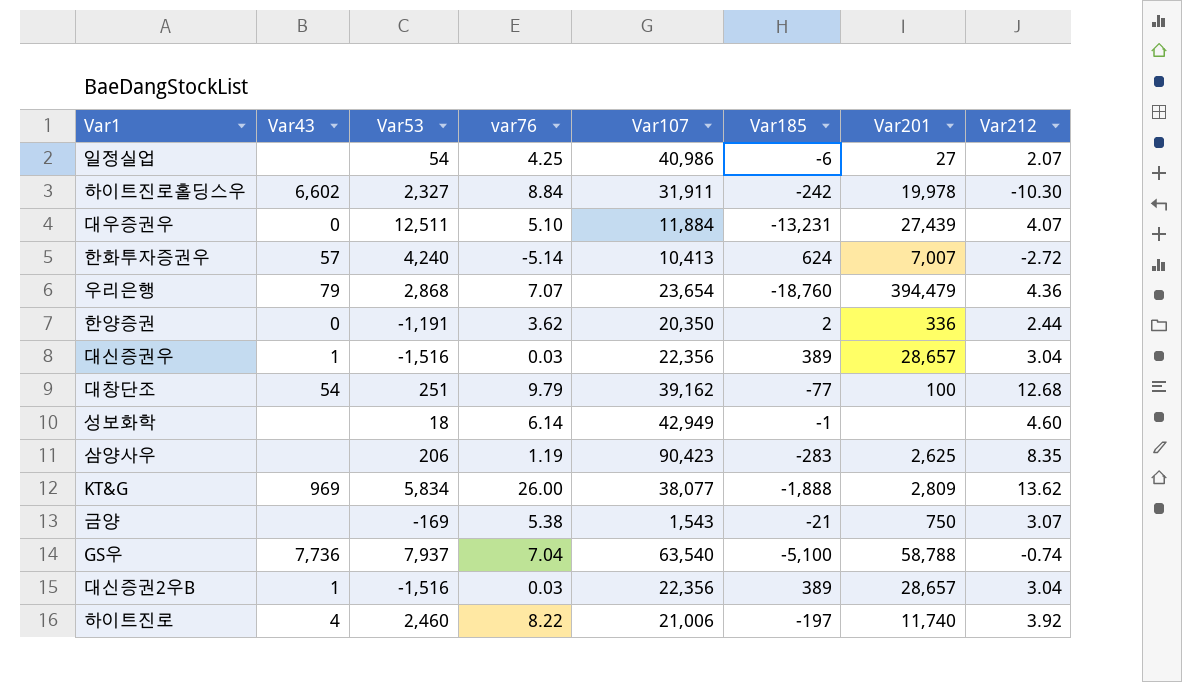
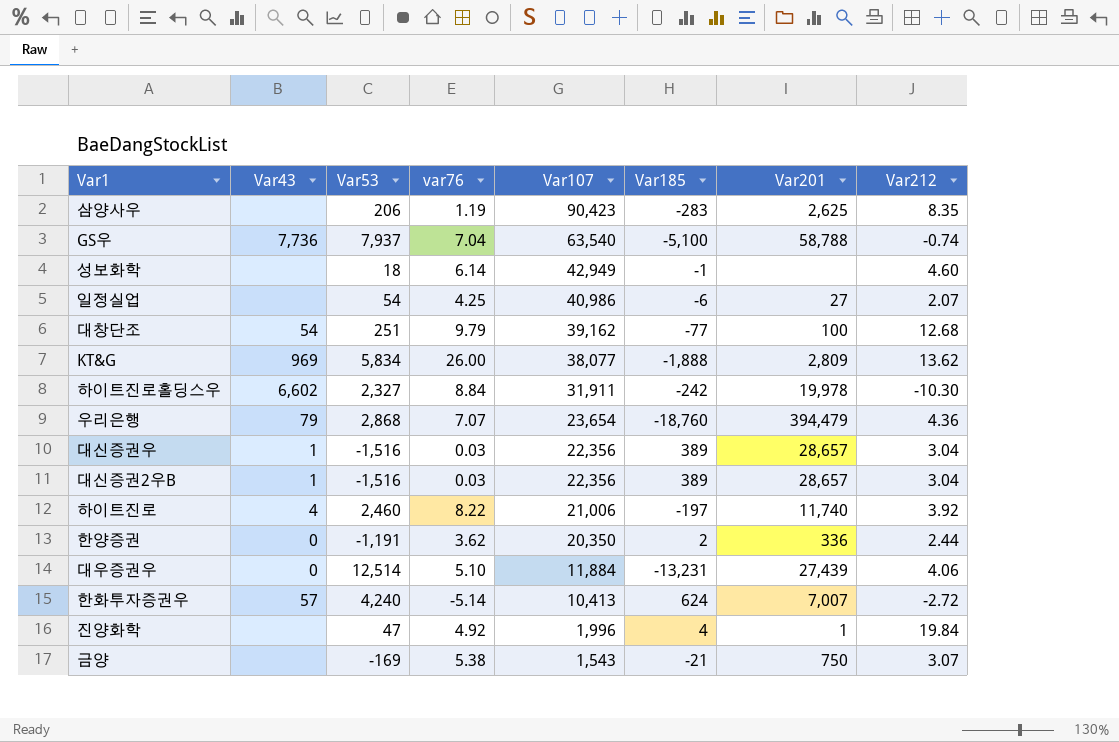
row order: none -> Var107 descending
대우증권우 | Var53: 12,511 -> 12,514
대우증권우 | Var212: 4.07 -> 4.06
row 진양화학: none -> none | 47 | 4.92 | 1,996 | 4 | 1 | 19.84

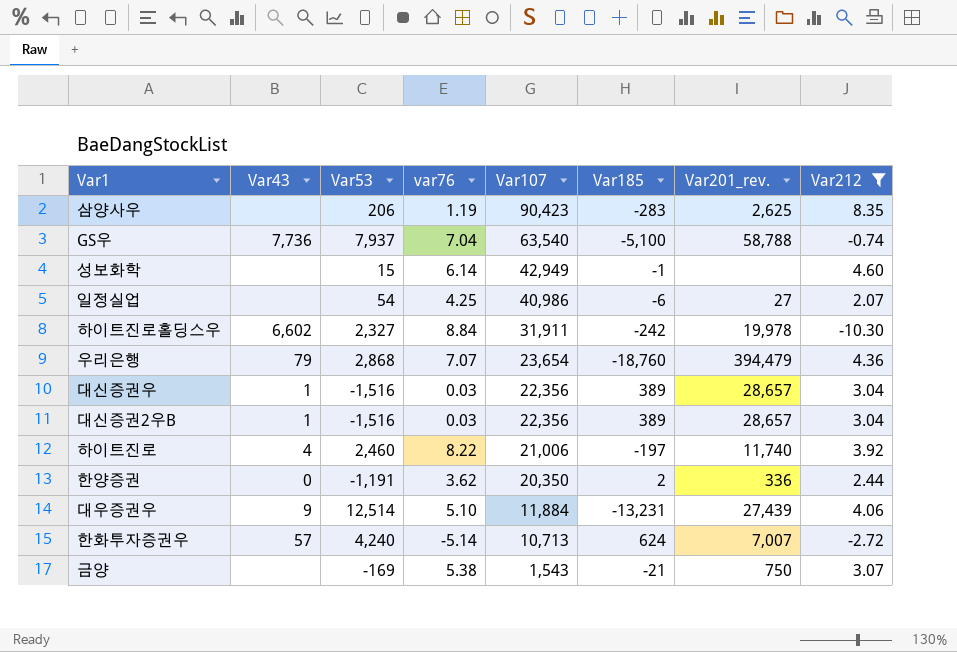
filter: none -> Var212 <= 8.35
column name: Var201 -> Var201_rev.
성보화학 | Var53: 18 -> 15
대우증권우 | Var43: 0 -> 9
한화투자증권우 | Var107: 10,413 -> 10,713

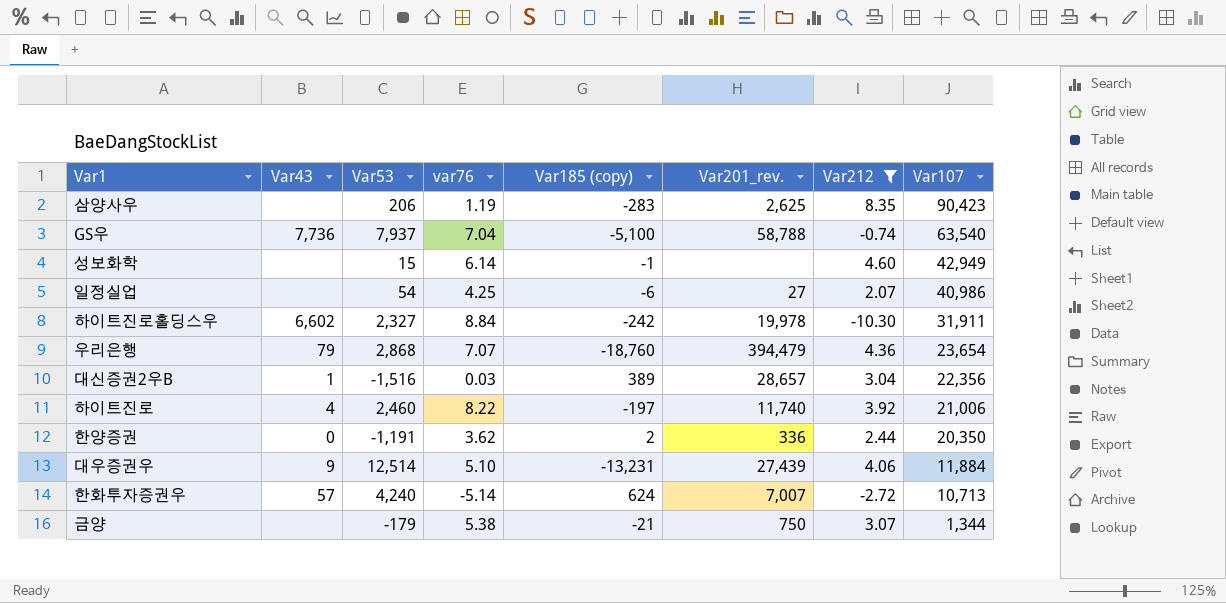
column name: Var185 -> Var185 (copy)
column Var107 | position: 5 -> 8
row 대신증권우: 1 | -1,516 | 0.03 | 22,356 | 389 | 28,657 | 3.04 -> none
금양 | Var53: -169 -> -179
금양 | Var107: 1,543 -> 1,344

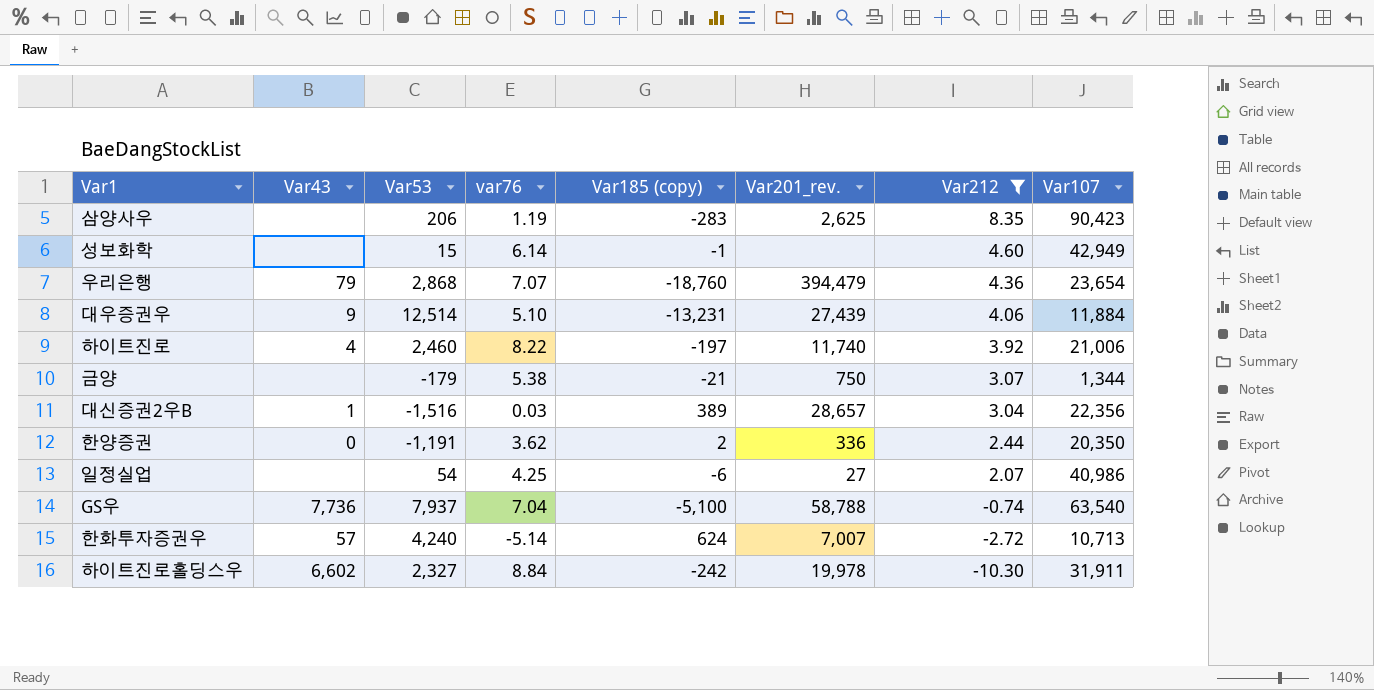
row order: Var107 descending -> Var212 descending

